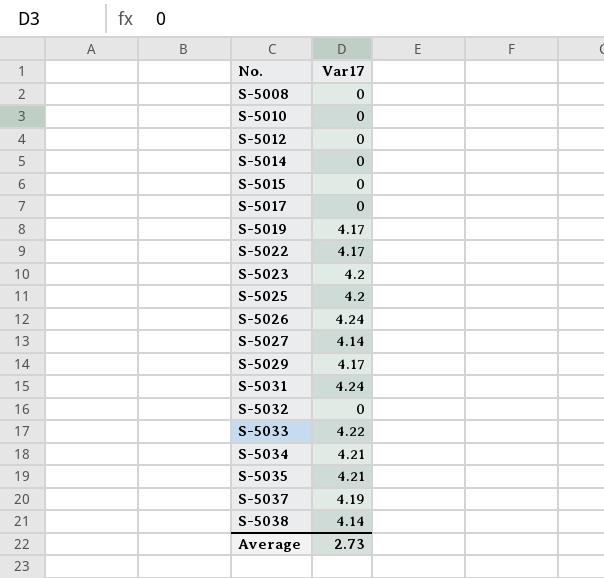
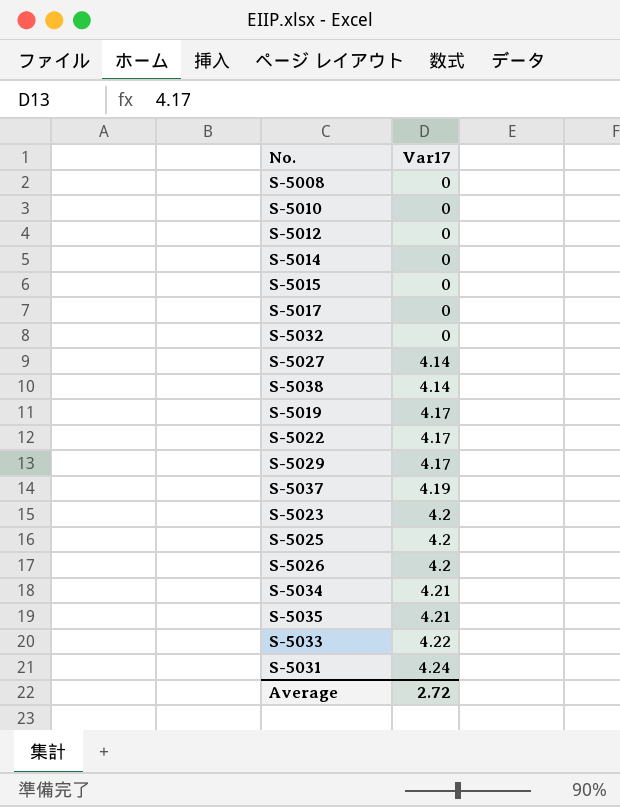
row order: No. ascending -> Var17 ascending
S-5026 | Var17: 4.24 -> 4.2
Average | Var17: 2.73 -> 2.72

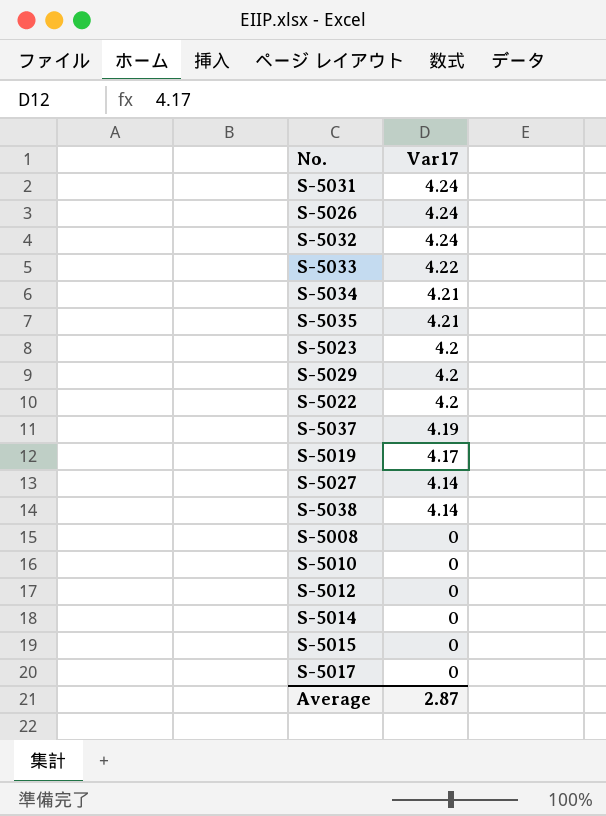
row order: Var17 ascending -> Var17 descending
row S-5025: 4.2 -> none
S-5026 | Var17: 4.2 -> 4.24
S-5032 | Var17: 0 -> 4.24
S-5029 | Var17: 4.17 -> 4.2
S-5022 | Var17: 4.17 -> 4.2
Average | Var17: 2.72 -> 2.87

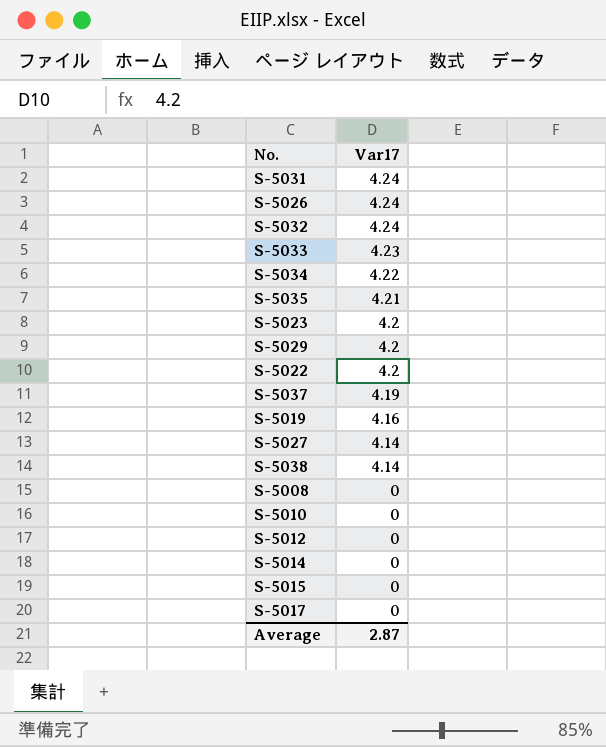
S-5033 | Var17: 4.22 -> 4.23
S-5034 | Var17: 4.21 -> 4.22
S-5019 | Var17: 4.17 -> 4.16

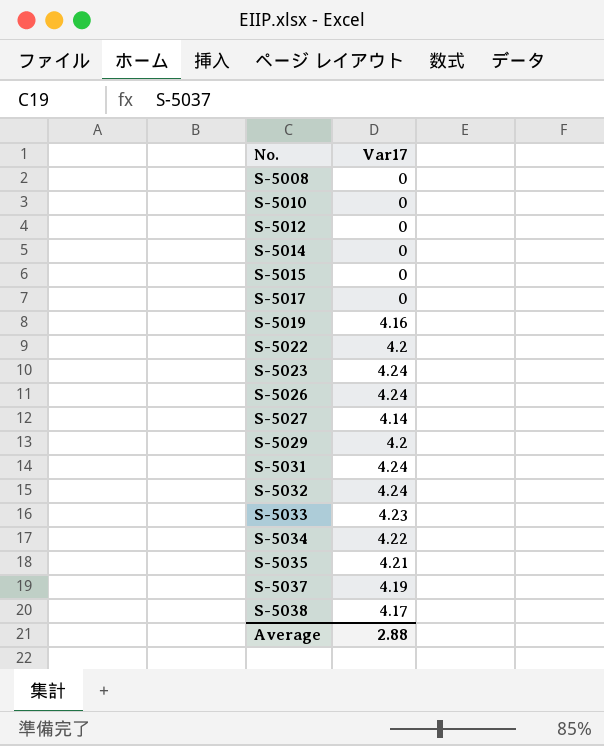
row order: Var17 descending -> No. ascending
S-5023 | Var17: 4.2 -> 4.24
S-5038 | Var17: 4.14 -> 4.17
Average | Var17: 2.87 -> 2.88

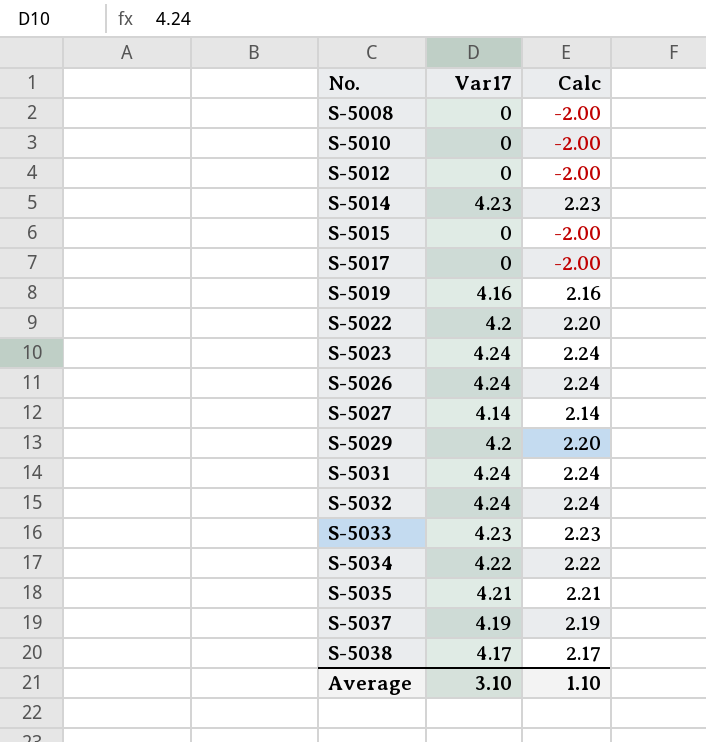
column Calc | formula: none -> [Var17] - 2
S-5014 | Var17: 0 -> 4.23
Average | Var17: 2.88 -> 3.10

